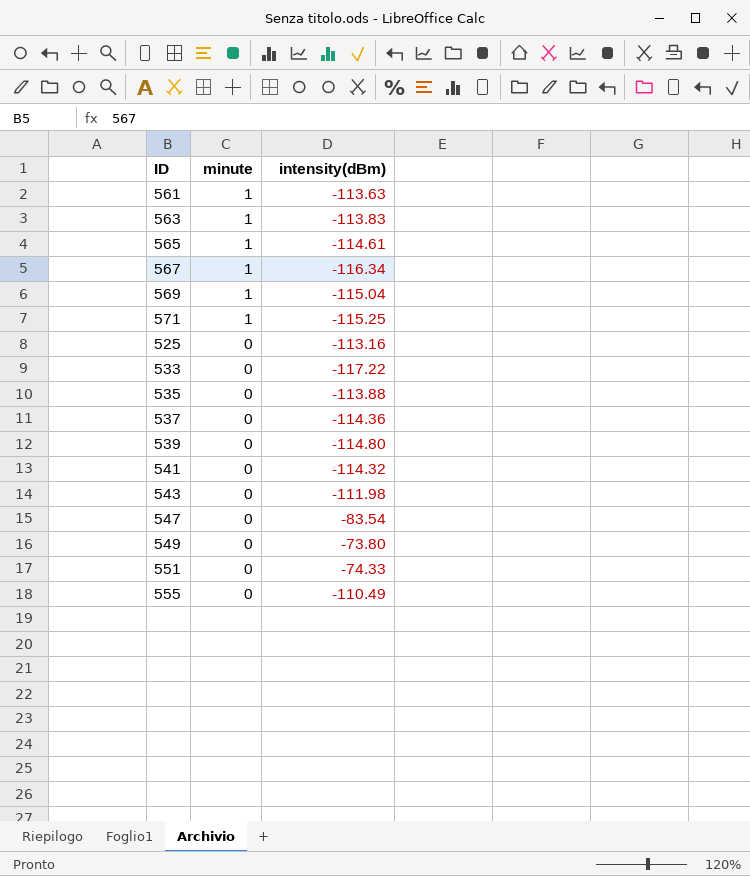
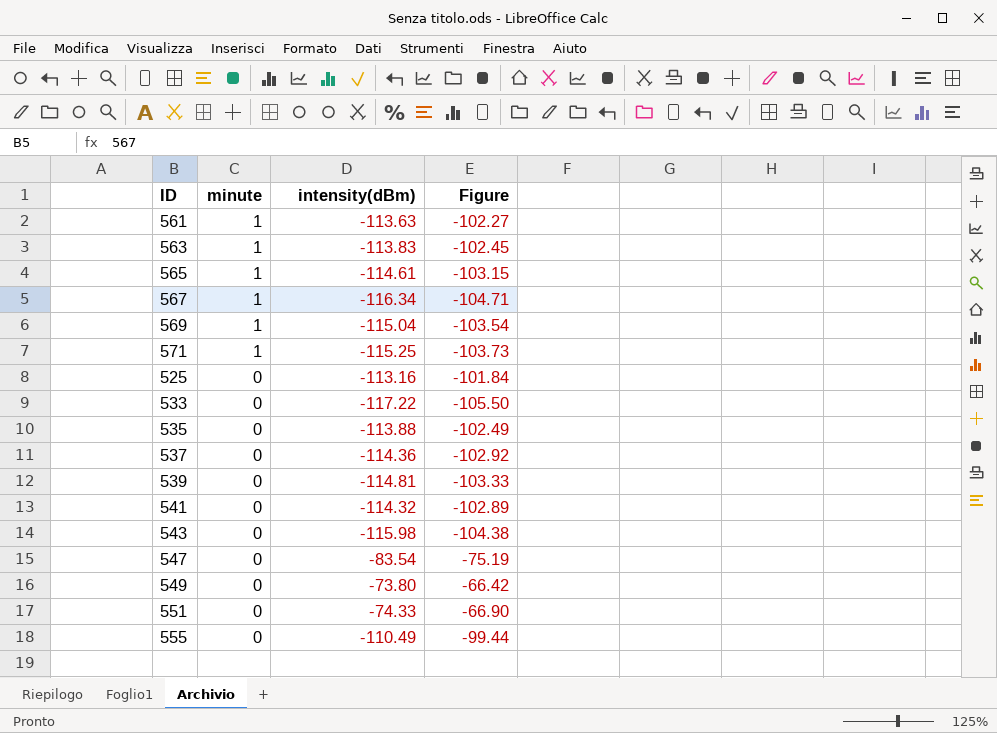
column Figure | formula: none -> [intensity(dBm)] * 0.9
539 | intensity(dBm): -114.80 -> -114.81
543 | intensity(dBm): -111.98 -> -115.98

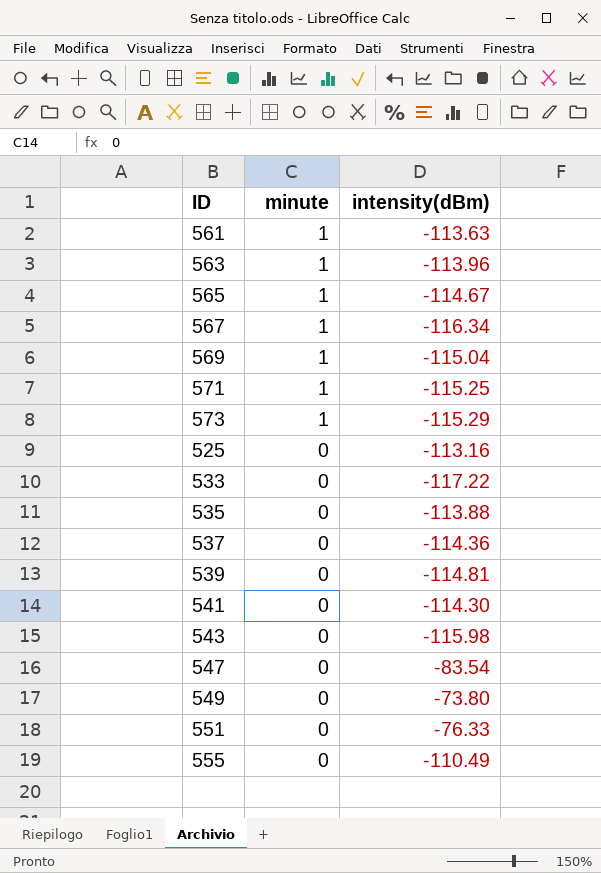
column Figure | formula: [intensity(dBm)] * 0.9 -> none
563 | intensity(dBm): -113.83 -> -113.96
565 | intensity(dBm): -114.61 -> -114.67
row 573: none -> 1 | -115.29
541 | intensity(dBm): -114.32 -> -114.30
551 | intensity(dBm): -74.33 -> -76.33

